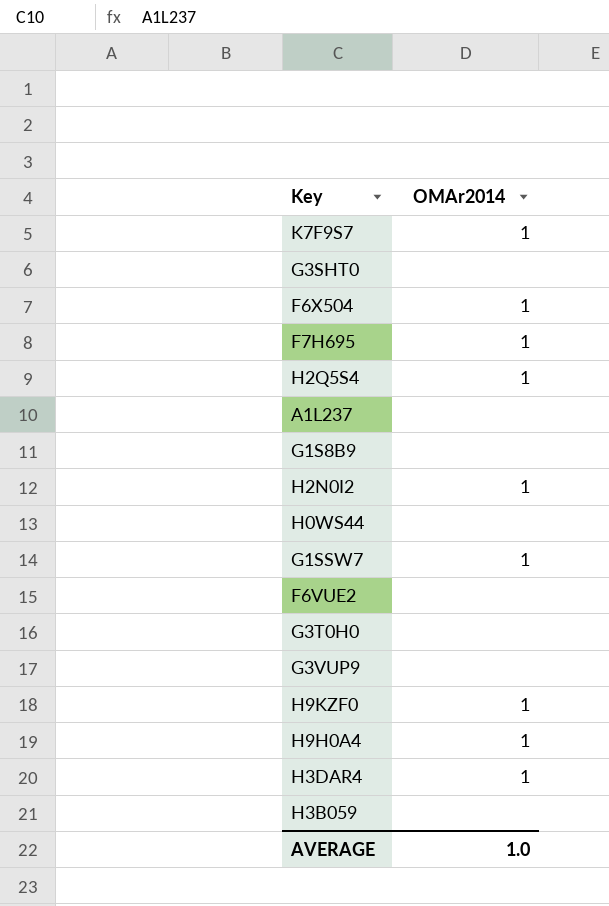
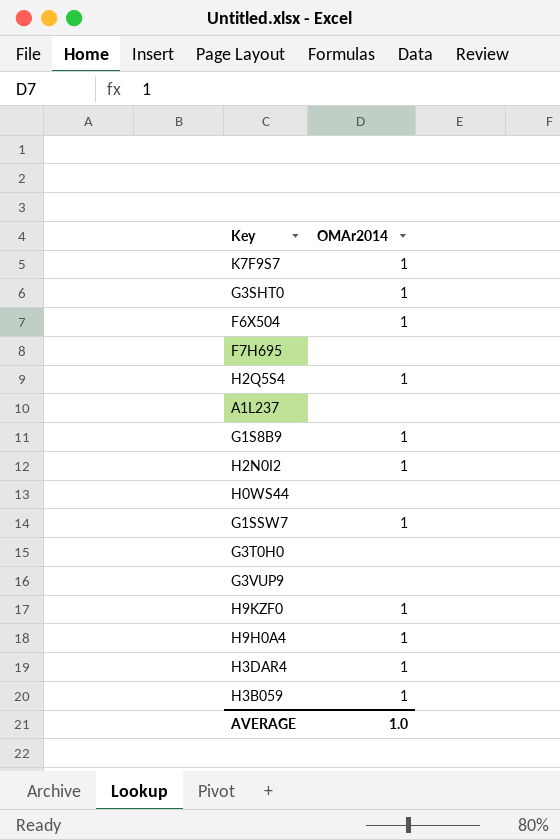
row F6VUE2: none -> none
G3SHT0 | OMAr2014: none -> 1
F7H695 | OMAr2014: 1 -> none
G1S8B9 | OMAr2014: none -> 1
H3B059 | OMAr2014: none -> 1

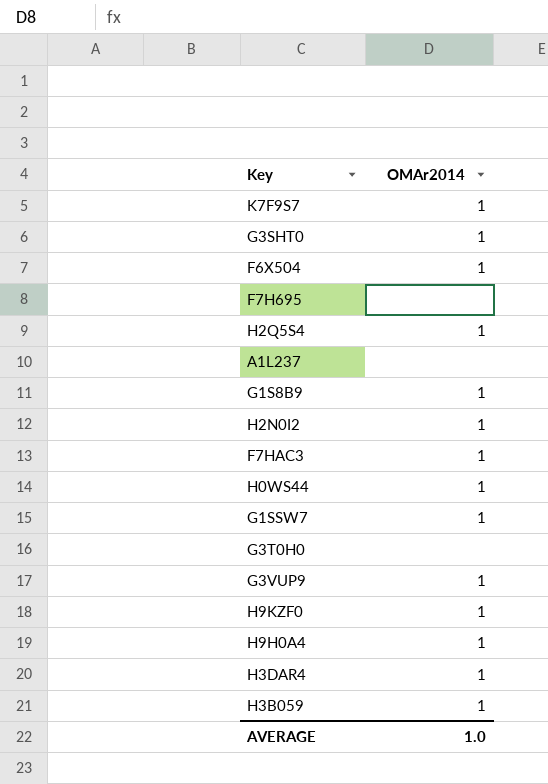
row F7HAC3: none -> 1
H0WS44 | OMAr2014: none -> 1
G3VUP9 | OMAr2014: none -> 1

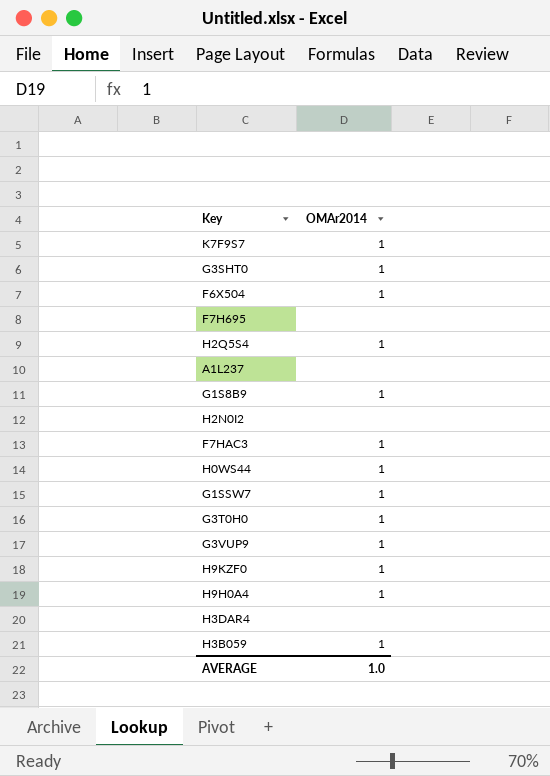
H2N0I2 | OMAr2014: 1 -> none
G3T0H0 | OMAr2014: none -> 1
H3DAR4 | OMAr2014: 1 -> none

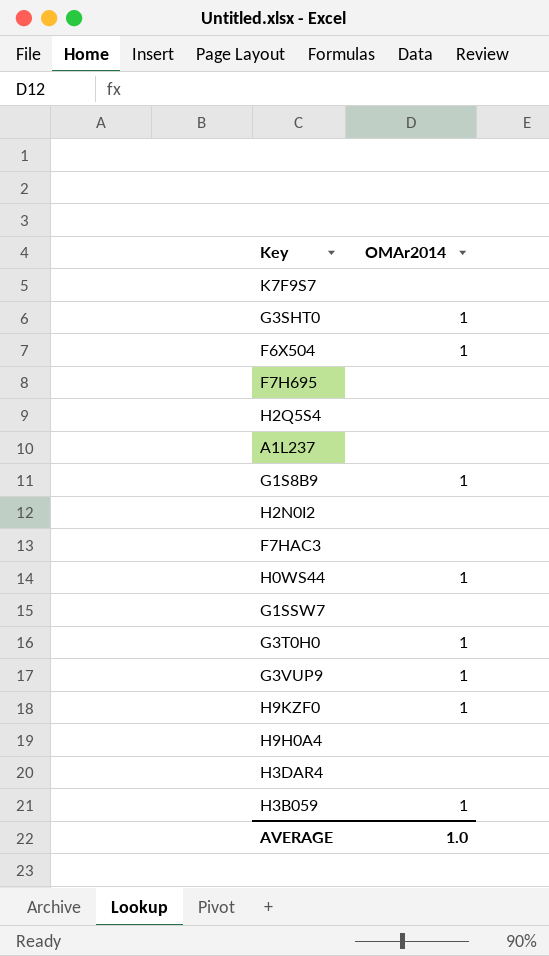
K7F9S7 | OMAr2014: 1 -> none
H2Q5S4 | OMAr2014: 1 -> none
F7HAC3 | OMAr2014: 1 -> none
G1SSW7 | OMAr2014: 1 -> none
H9H0A4 | OMAr2014: 1 -> none

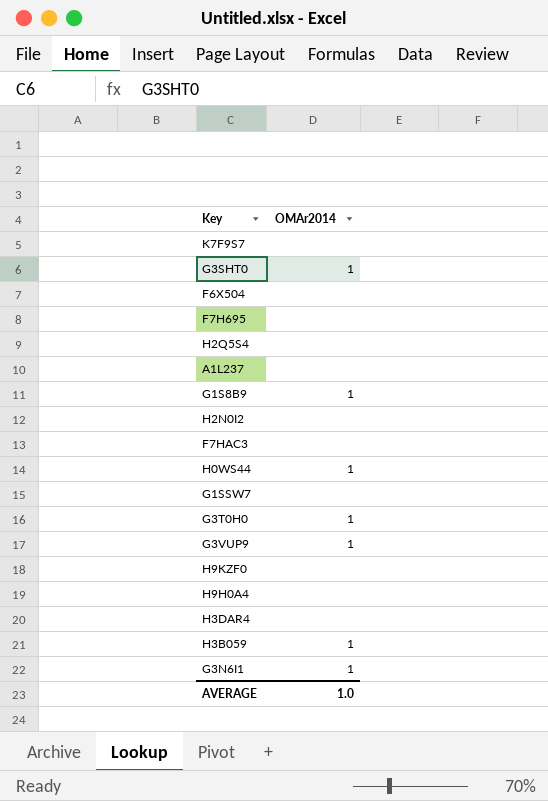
F6X504 | OMAr2014: 1 -> none
H9KZF0 | OMAr2014: 1 -> none
row G3N6I1: none -> 1

